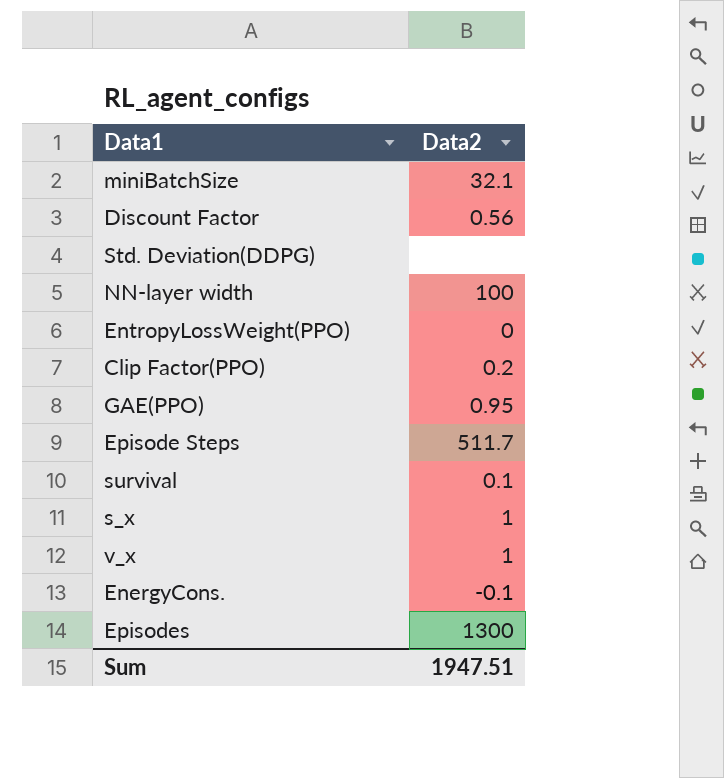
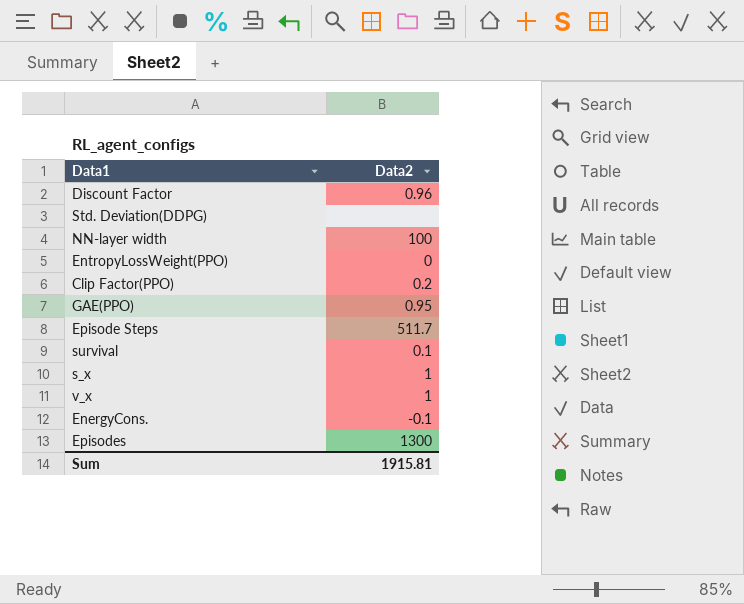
row miniBatchSize: 32.1 -> none
Discount Factor | Data2: 0.56 -> 0.96
Sum | Data2: 1947.51 -> 1915.81

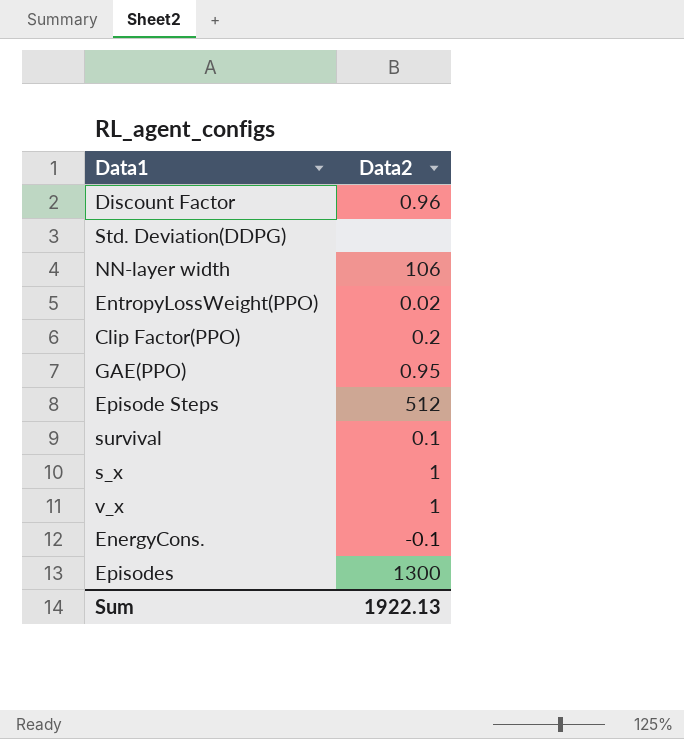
NN-layer width | Data2: 100 -> 106
EntropyLossWeight(PPO) | Data2: 0 -> 0.02
Episode Steps | Data2: 511.7 -> 512
Sum | Data2: 1915.81 -> 1922.13

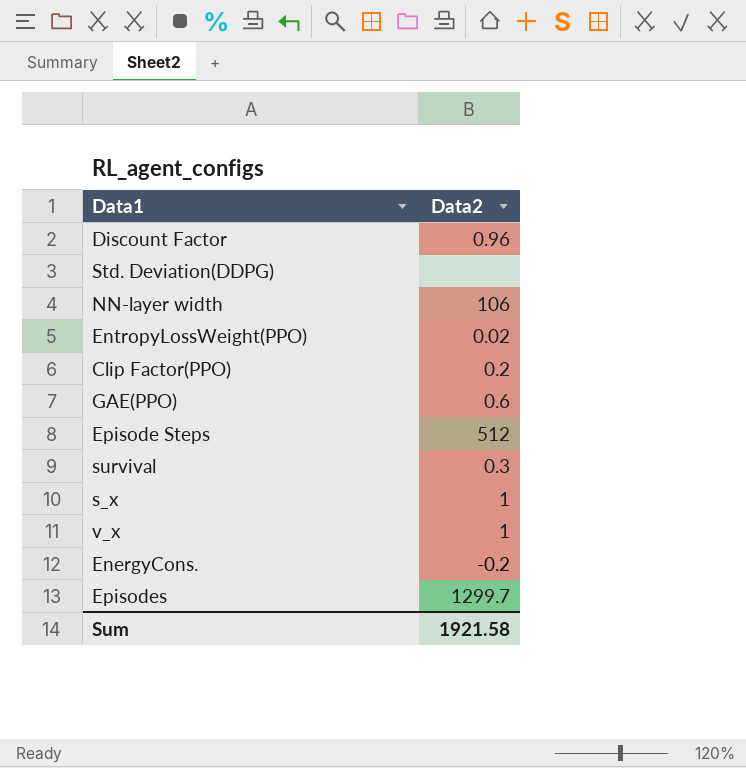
GAE(PPO) | Data2: 0.95 -> 0.6
survival | Data2: 0.1 -> 0.3
EnergyCons. | Data2: -0.1 -> -0.2
Episodes | Data2: 1300 -> 1299.7
Sum | Data2: 1922.13 -> 1921.58

